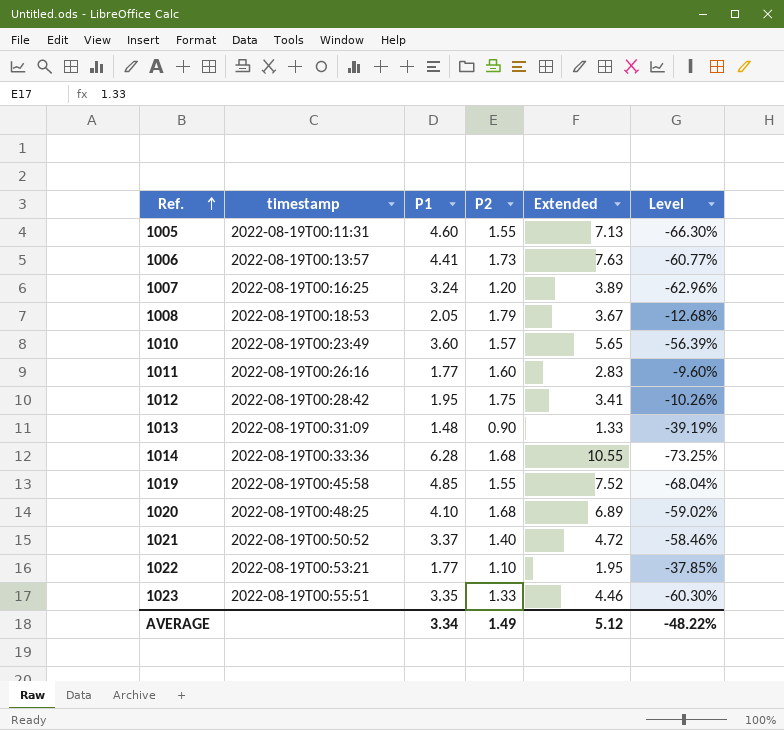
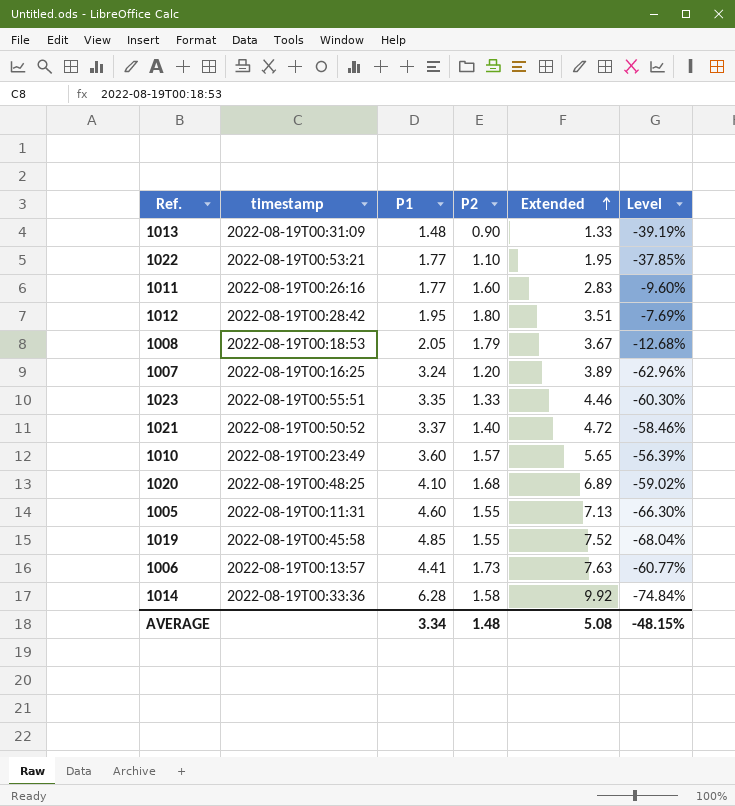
row order: Ref. ascending -> Extended ascending
1012 | P2: 1.75 -> 1.80
1012 | Extended: 3.41 -> 3.51
1012 | Level: -10.26% -> -7.69%
1014 | P2: 1.68 -> 1.58
1014 | Extended: 10.55 -> 9.92
1014 | Level: -73.25% -> -74.84%
AVERAGE | P2: 1.49 -> 1.48
AVERAGE | Extended: 5.12 -> 5.08
AVERAGE | Level: -48.22% -> -48.15%

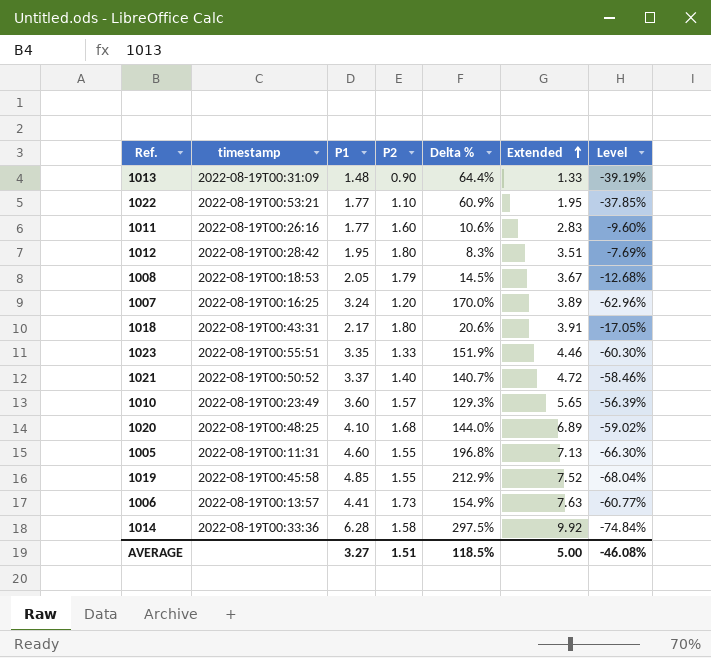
column Delta % | formula: none -> ([P1] - [P2]) / [P2]
row 1018: none -> 2022-08-19T00:43:31 | 2.17 | 1.80 | 20.6% | 3.91 | -17.05%
AVERAGE | P1: 3.34 -> 3.27
AVERAGE | P2: 1.48 -> 1.51
AVERAGE | Extended: 5.08 -> 5.00
AVERAGE | Level: -48.15% -> -46.08%

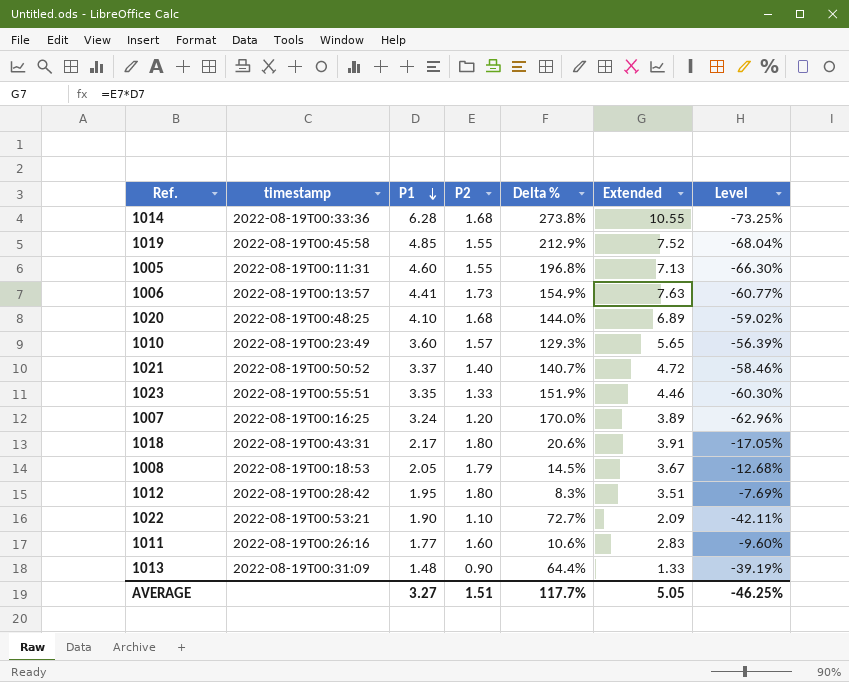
row order: Extended ascending -> P1 descending
1014 | P2: 1.58 -> 1.68
1014 | Delta %: 297.5% -> 273.8%
1014 | Extended: 9.92 -> 10.55
1014 | Level: -74.84% -> -73.25%
1022 | P1: 1.77 -> 1.90
1022 | Delta %: 60.9% -> 72.7%
1022 | Extended: 1.95 -> 2.09
1022 | Level: -37.85% -> -42.11%
AVERAGE | Delta %: 118.5% -> 117.7%
AVERAGE | Extended: 5.00 -> 5.05
AVERAGE | Level: -46.08% -> -46.25%

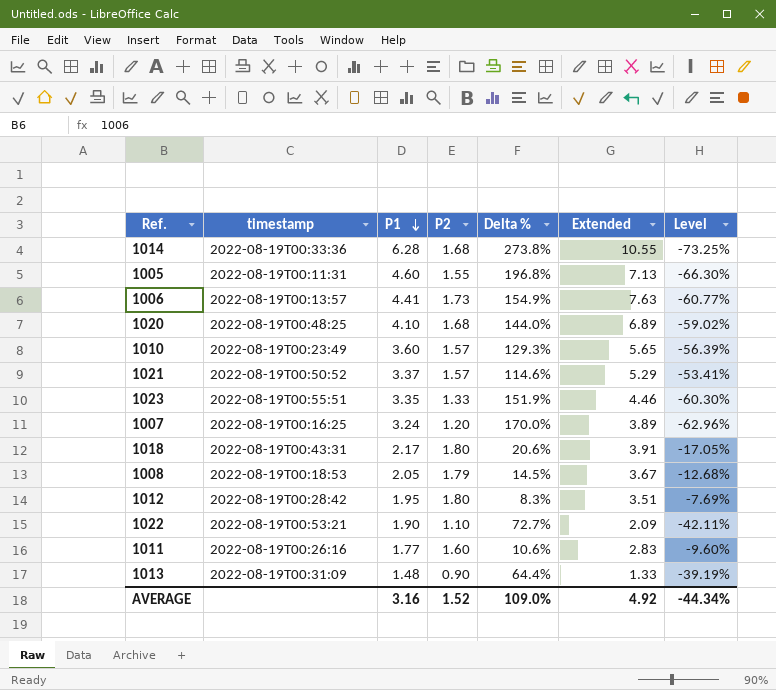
row 1019: 2022-08-19T00:45:58 | 4.85 | 1.55 | 212.9% | 7.52 | -68.04% -> none
1021 | P2: 1.40 -> 1.57
1021 | Delta %: 140.7% -> 114.6%
1021 | Extended: 4.72 -> 5.29
1021 | Level: -58.46% -> -53.41%
AVERAGE | P1: 3.27 -> 3.16
AVERAGE | P2: 1.51 -> 1.52
AVERAGE | Delta %: 117.7% -> 109.0%
AVERAGE | Extended: 5.05 -> 4.92
AVERAGE | Level: -46.25% -> -44.34%

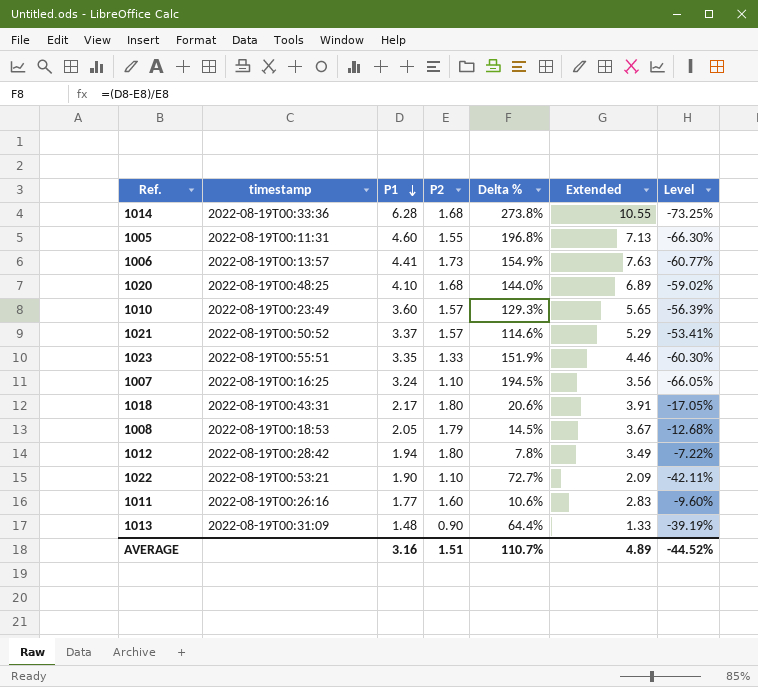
1007 | P2: 1.20 -> 1.10
1007 | Delta %: 170.0% -> 194.5%
1007 | Extended: 3.89 -> 3.56
1007 | Level: -62.96% -> -66.05%
1012 | P1: 1.95 -> 1.94
1012 | Delta %: 8.3% -> 7.8%
1012 | Extended: 3.51 -> 3.49
1012 | Level: -7.69% -> -7.22%
AVERAGE | P2: 1.52 -> 1.51
AVERAGE | Delta %: 109.0% -> 110.7%
AVERAGE | Extended: 4.92 -> 4.89
AVERAGE | Level: -44.34% -> -44.52%

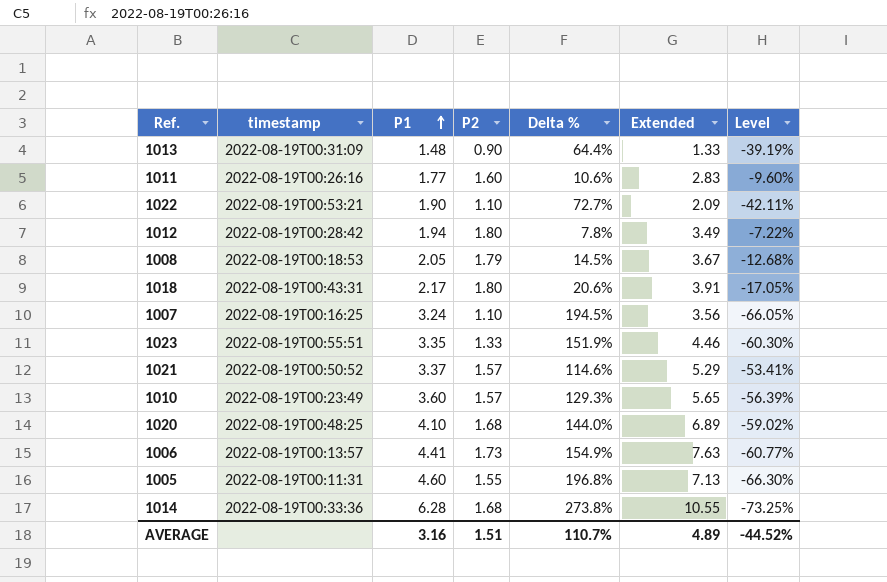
row order: P1 descending -> P1 ascending

